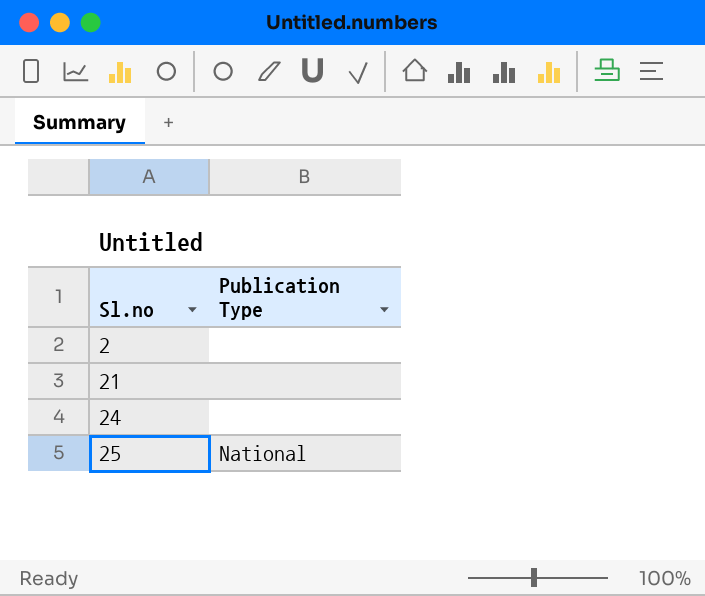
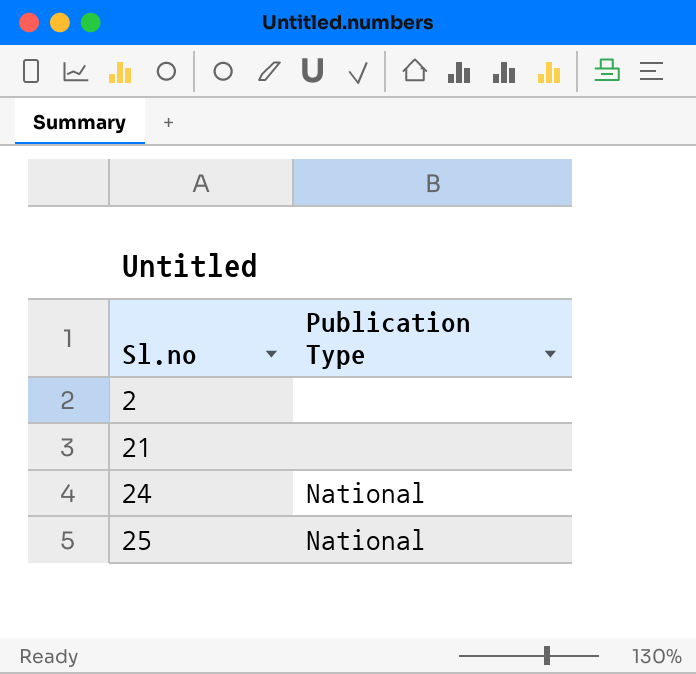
24 | Publication Type: none -> National

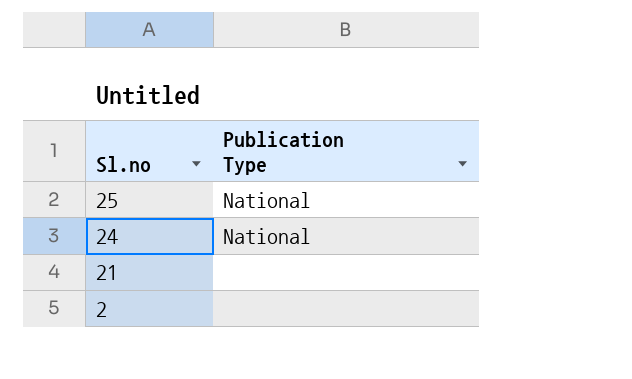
row order: Sl.no ascending -> Sl.no descending

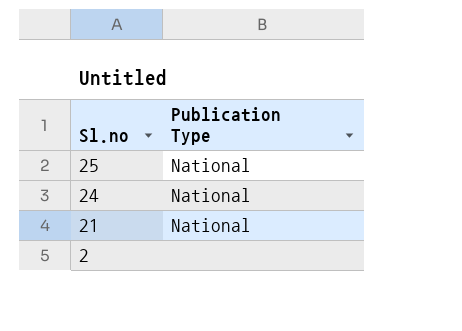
21 | Publication Type: none -> National

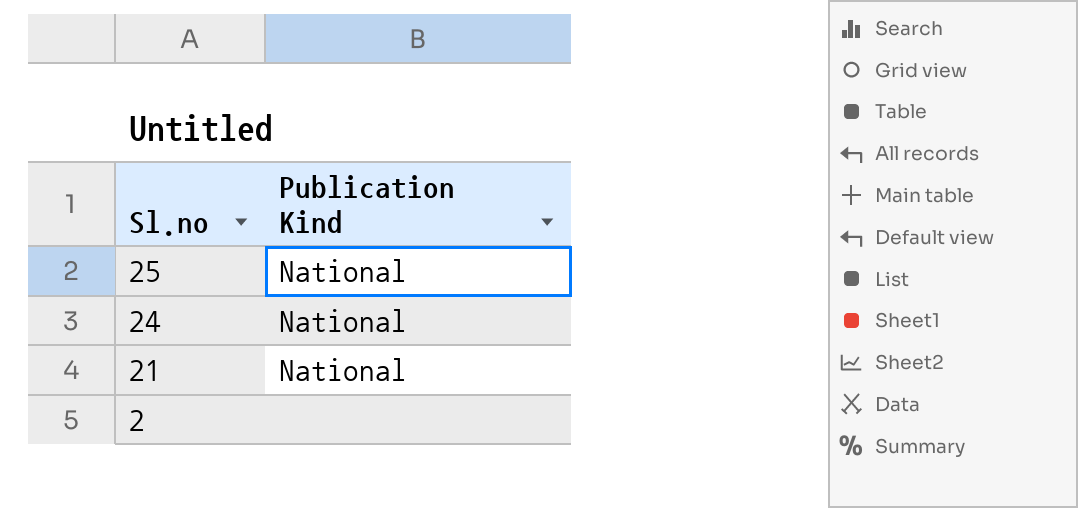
column name: Publication Type -> Publication Kind

